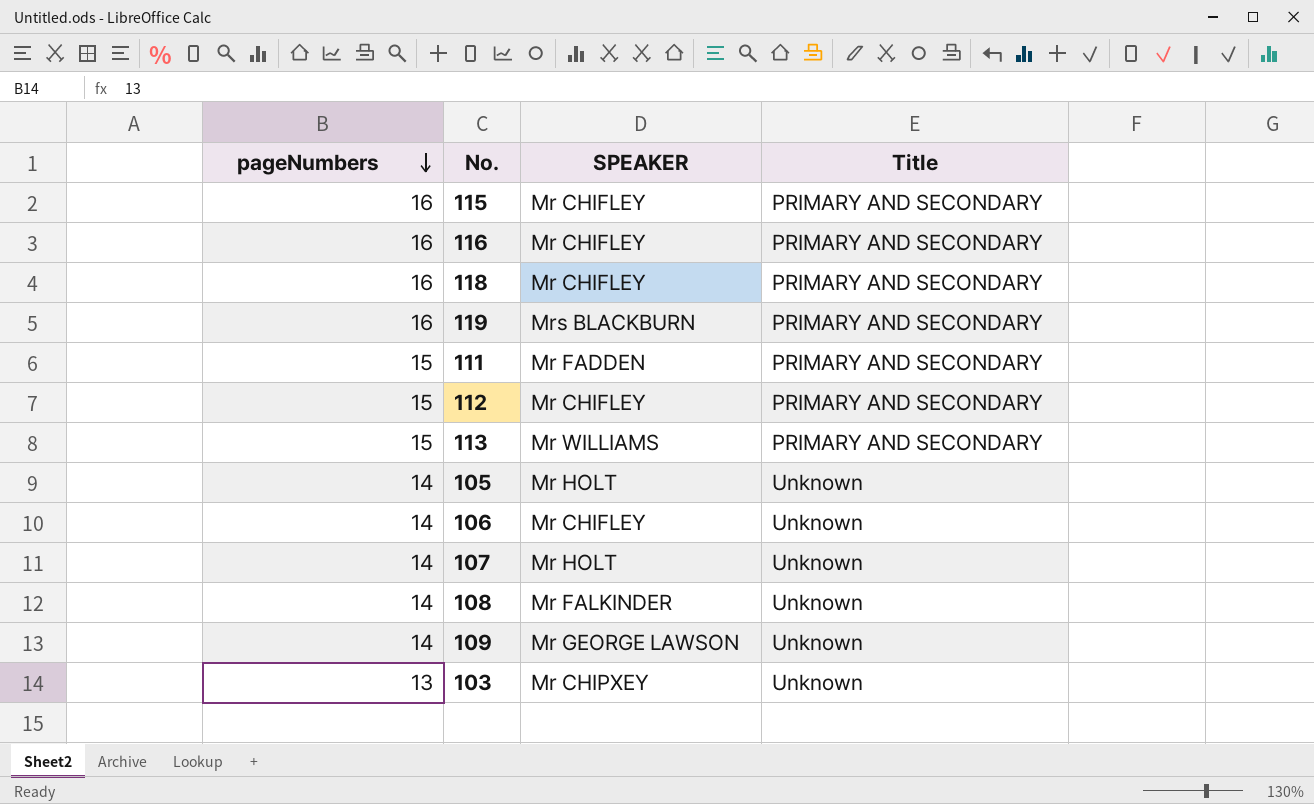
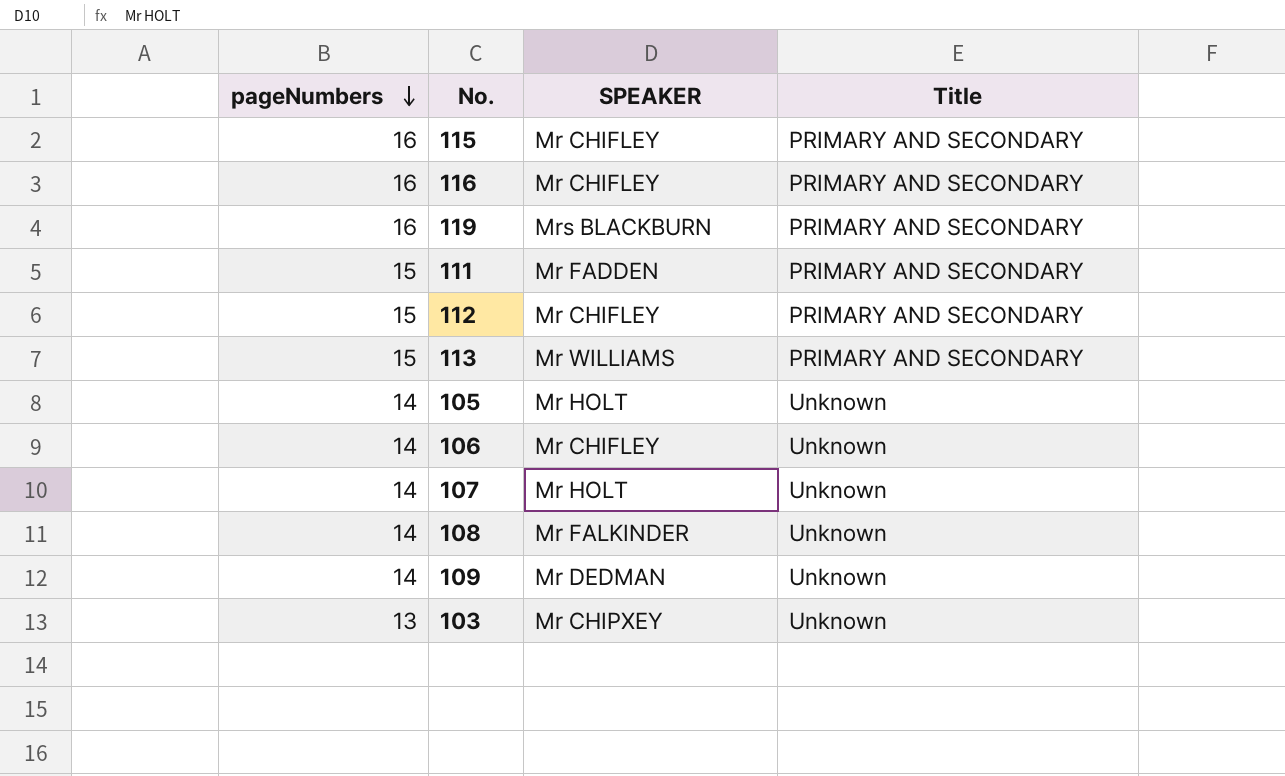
row 118: 16 | Mr CHIFLEY | PRIMARY AND SECONDARY -> none
109 | SPEAKER: Mr GEORGE LAWSON -> Mr DEDMAN

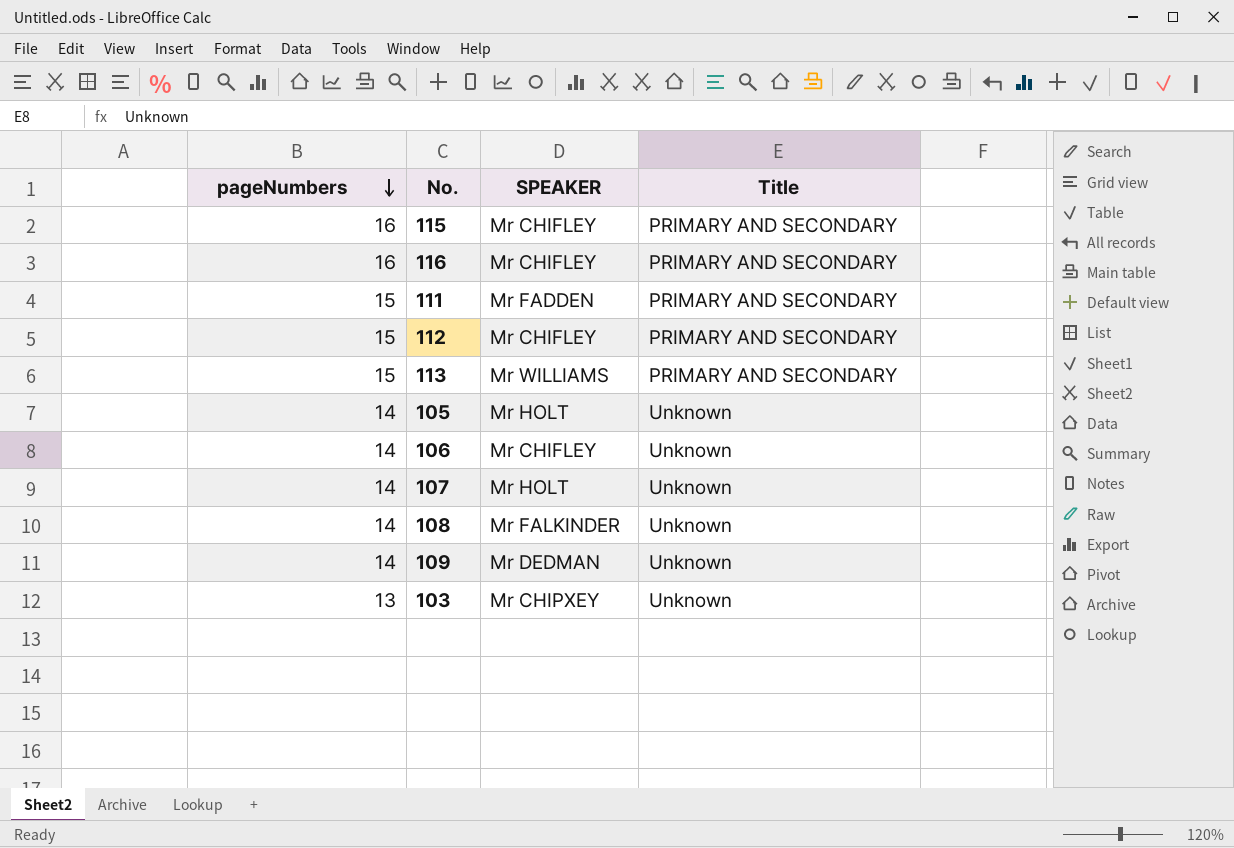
row 119: 16 | Mrs BLACKBURN | PRIMARY AND SECONDARY -> none

